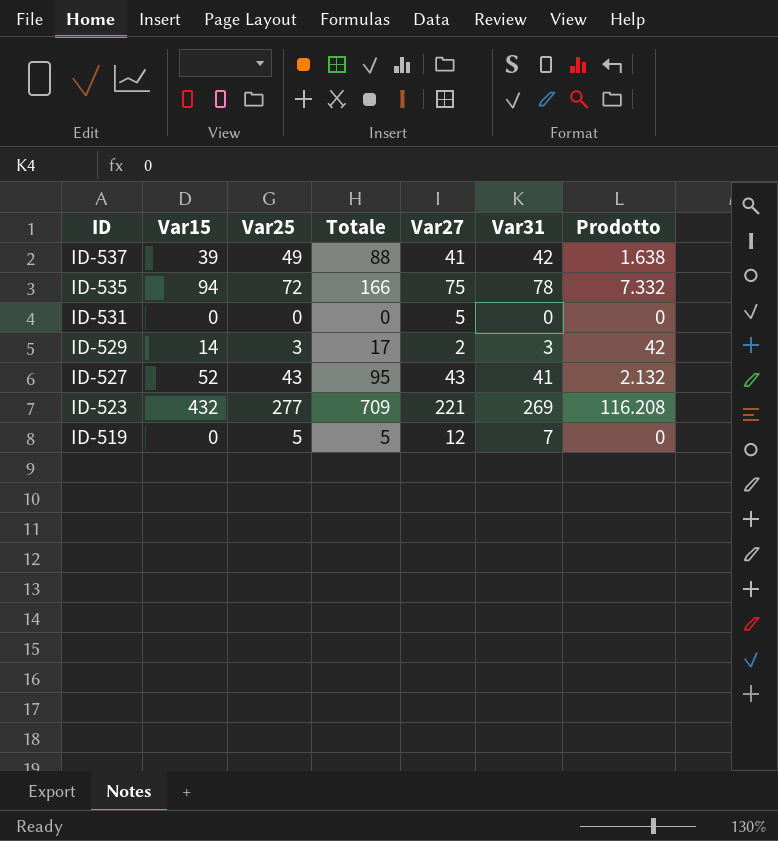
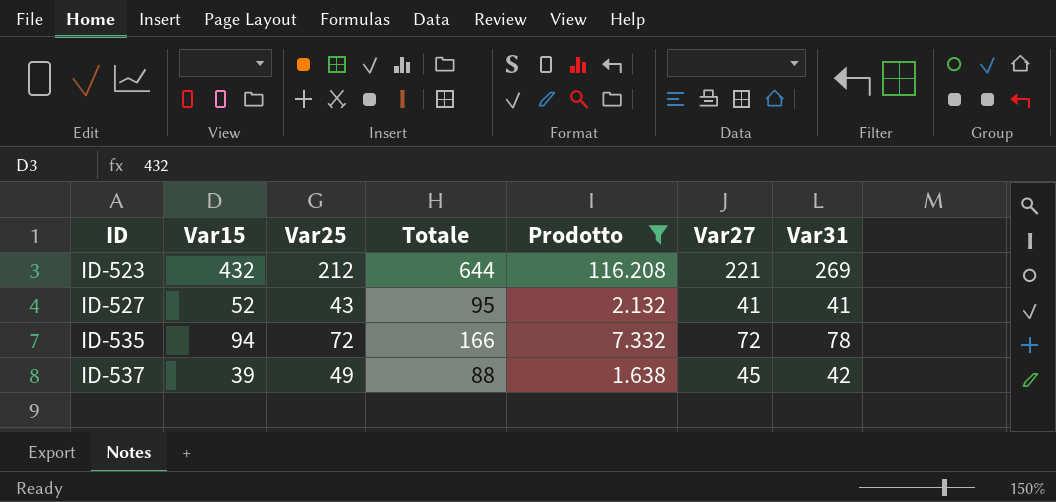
filter: none -> Prodotto >= 1.638
row order: ID descending -> ID ascending
column Prodotto | position: 7 -> 5
ID-523 | Var25: 277 -> 212
ID-523 | Totale: 709 -> 644
ID-527 | Var27: 43 -> 41
ID-535 | Var27: 75 -> 72
ID-537 | Var27: 41 -> 45

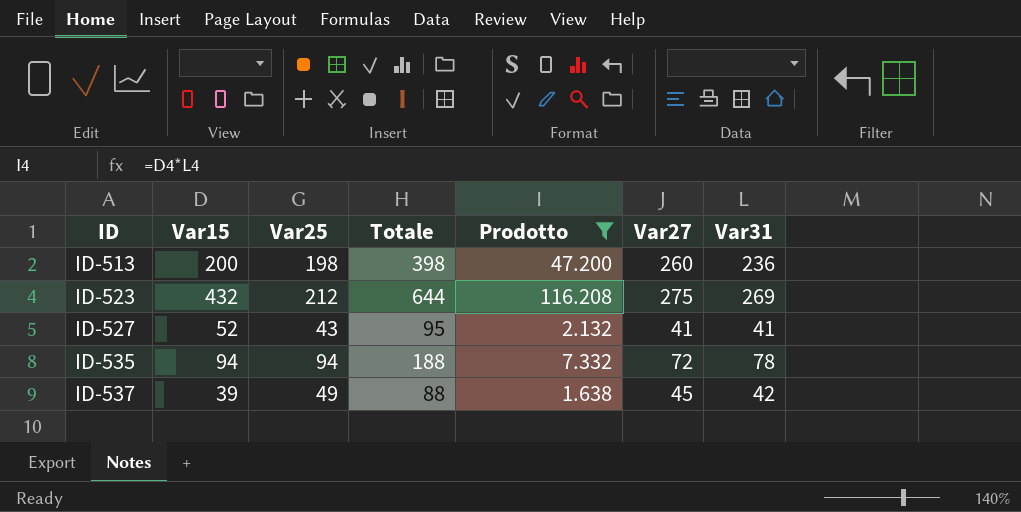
row ID-513: none -> 200 | 198 | 398 | 47.200 | 260 | 236
ID-523 | Var27: 221 -> 275
ID-535 | Var25: 72 -> 94
ID-535 | Totale: 166 -> 188

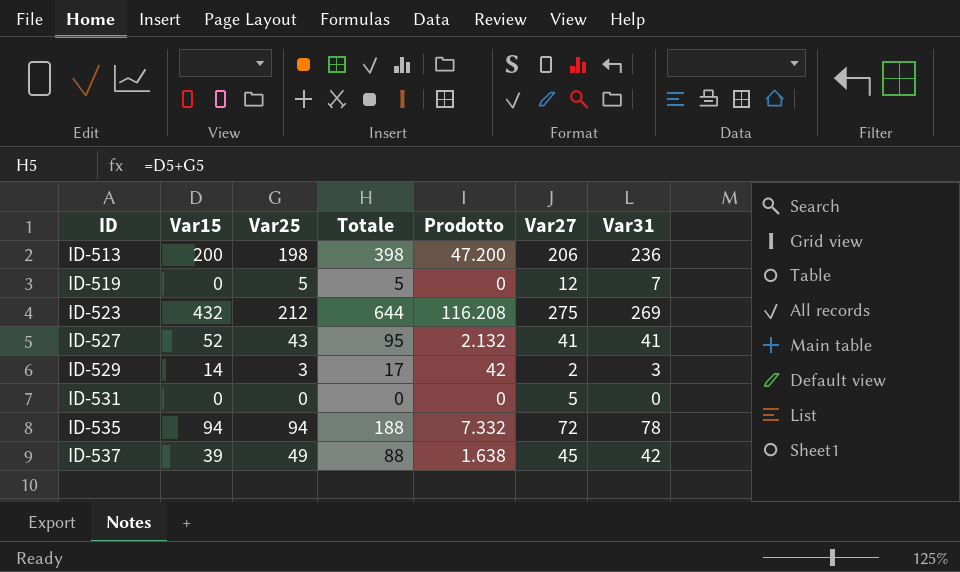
filter: Prodotto >= 1.638 -> none
ID-513 | Var27: 260 -> 206

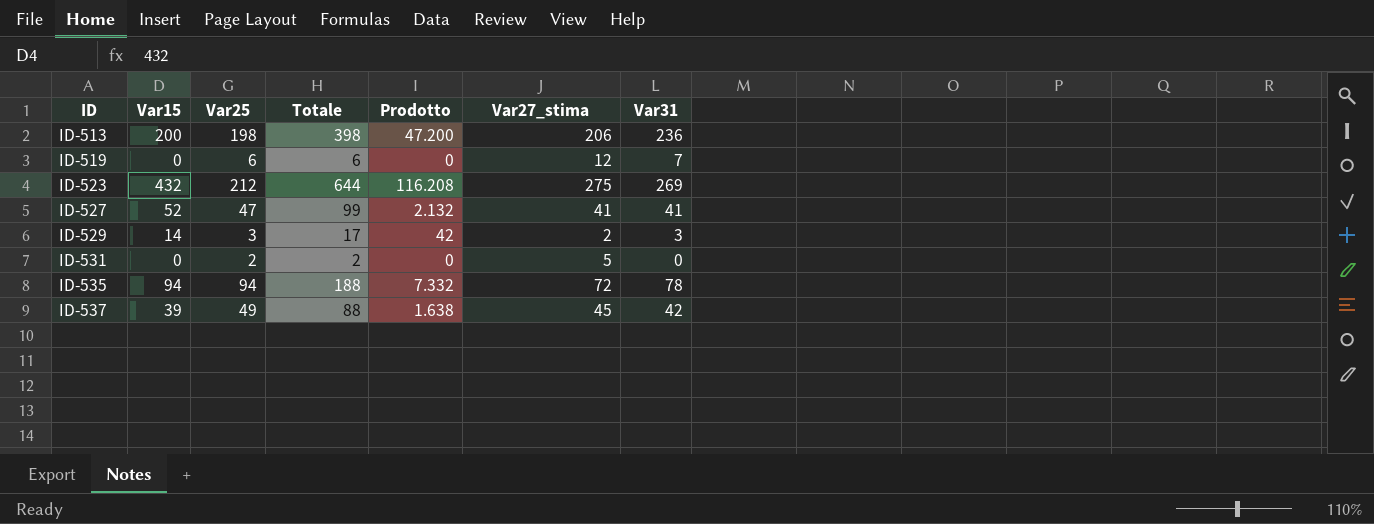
column name: Var27 -> Var27_stima
ID-519 | Var25: 5 -> 6
ID-519 | Totale: 5 -> 6
ID-527 | Var25: 43 -> 47
ID-527 | Totale: 95 -> 99
ID-531 | Var25: 0 -> 2
ID-531 | Totale: 0 -> 2

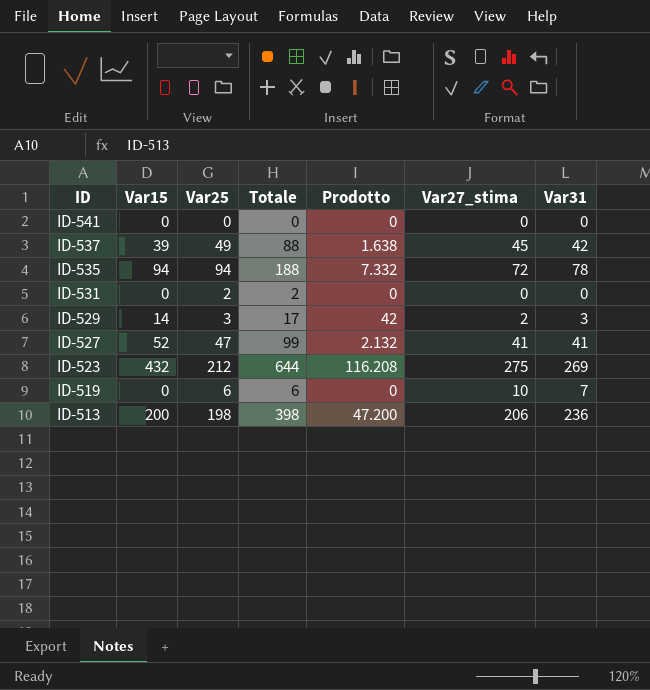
row order: ID ascending -> ID descending
row ID-541: none -> 0 | 0 | 0 | 0 | 0 | 0
ID-531 | Var27_stima: 5 -> 0
ID-519 | Var27_stima: 12 -> 10

